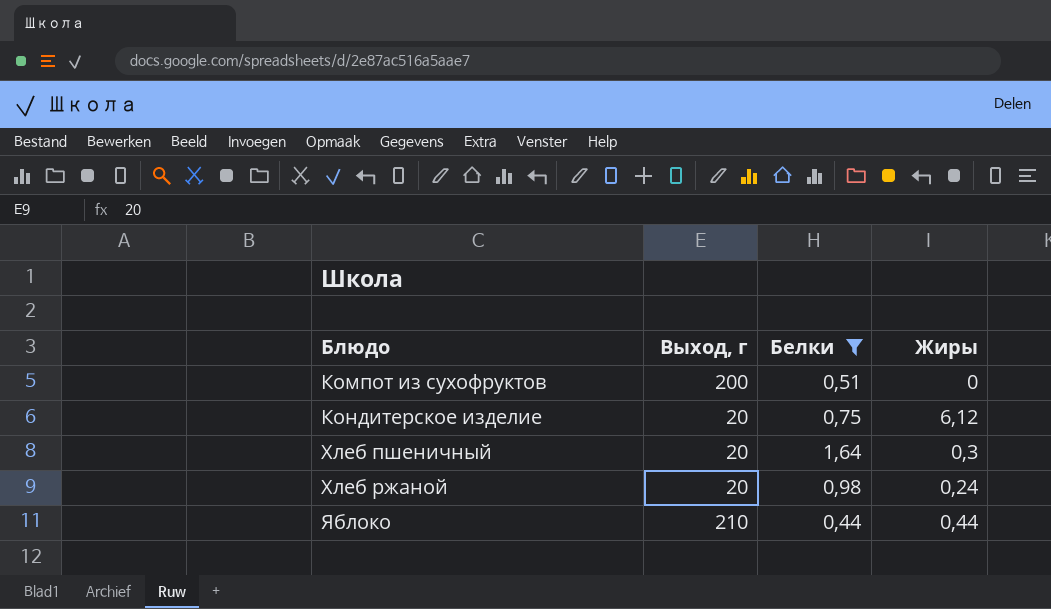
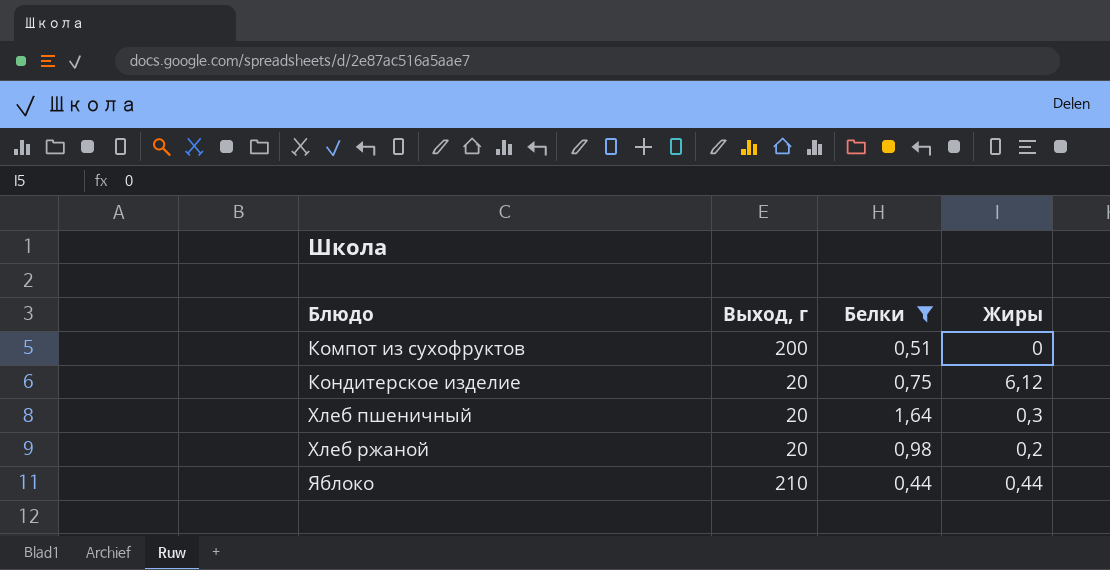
Хлеб ржаной | Жиры: 0,24 -> 0,2

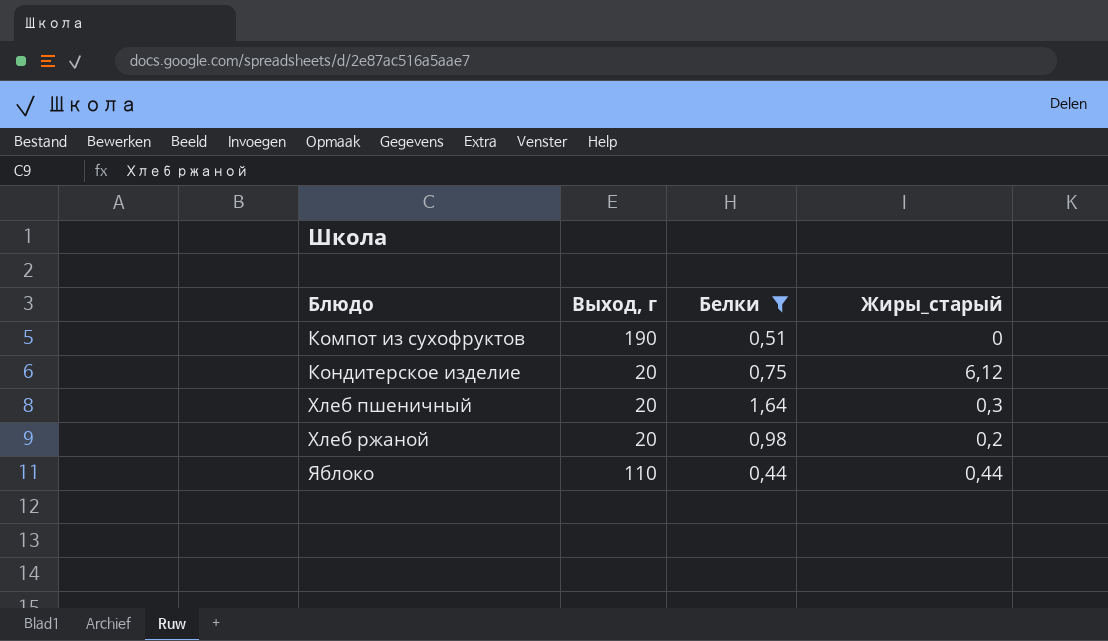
column name: Жиры -> Жиры_старый
Компот из сухофруктов | Выход, г: 200 -> 190
Яблоко | Выход, г: 210 -> 110

